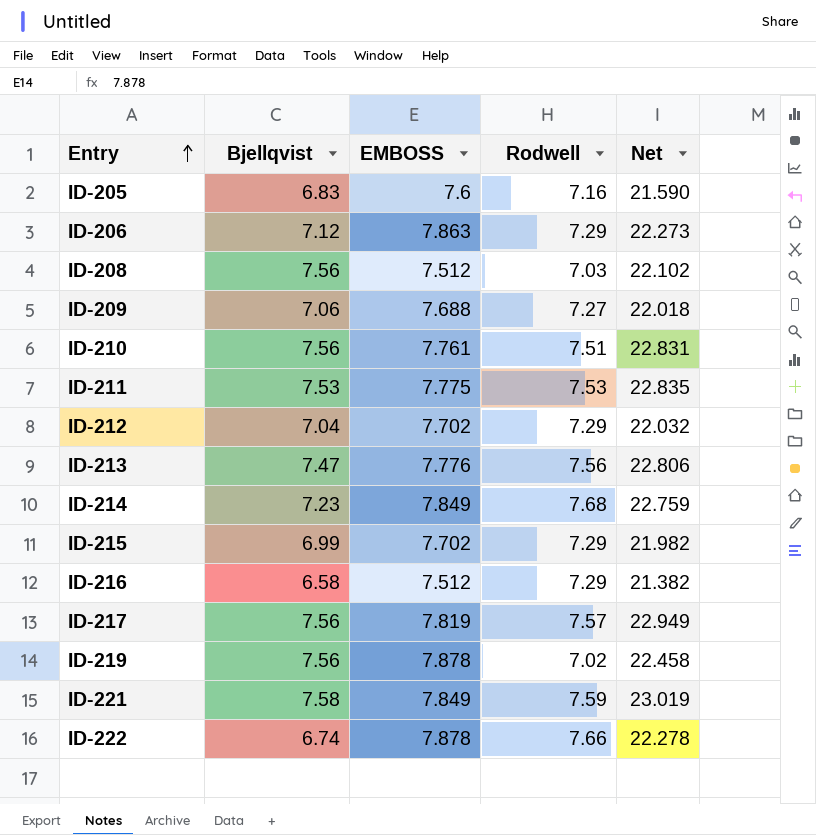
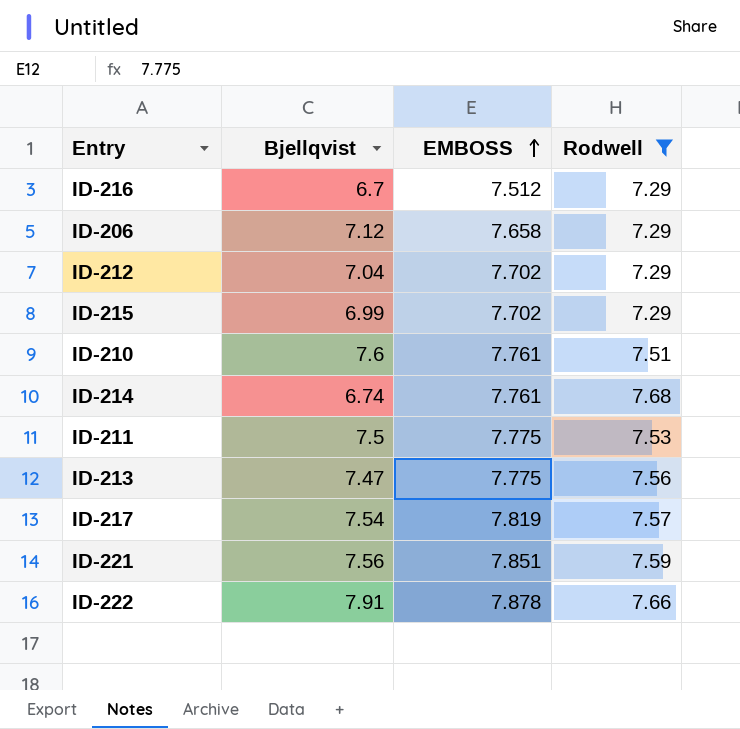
filter: none -> Rodwell >= 7.29
row order: Entry ascending -> EMBOSS ascending
column Net | formula: [Bjellqvist] + [EMBOSS] + [Rodwell] -> none
ID-216 | Bjellqvist: 6.58 -> 6.7
ID-206 | EMBOSS: 7.863 -> 7.658
ID-210 | Bjellqvist: 7.56 -> 7.6
ID-214 | Bjellqvist: 7.23 -> 6.74
ID-214 | EMBOSS: 7.849 -> 7.761
ID-211 | Bjellqvist: 7.53 -> 7.5
ID-213 | EMBOSS: 7.776 -> 7.775
ID-217 | Bjellqvist: 7.56 -> 7.54
ID-221 | Bjellqvist: 7.58 -> 7.56
ID-221 | EMBOSS: 7.849 -> 7.851
ID-222 | Bjellqvist: 6.74 -> 7.91

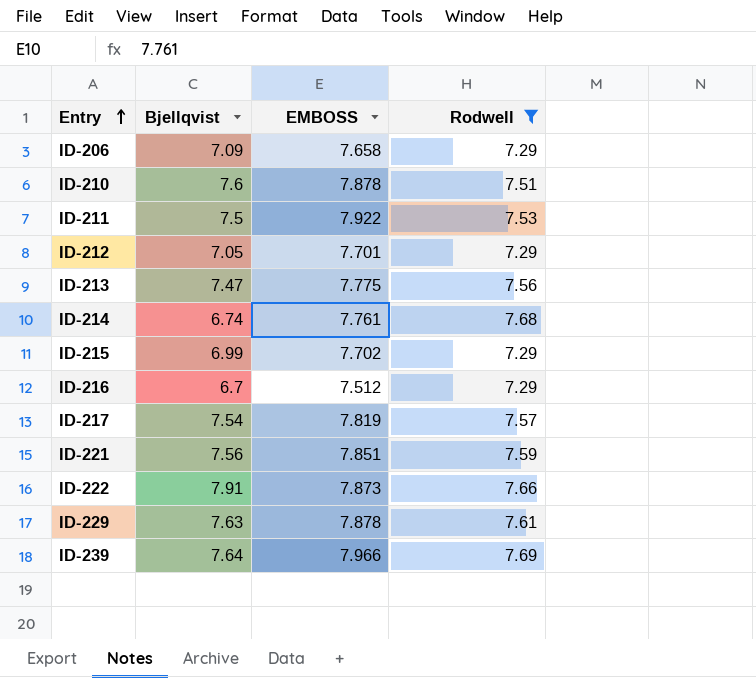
row order: EMBOSS ascending -> Entry ascending
ID-206 | Bjellqvist: 7.12 -> 7.09
ID-210 | EMBOSS: 7.761 -> 7.878
ID-211 | EMBOSS: 7.775 -> 7.922
ID-212 | Bjellqvist: 7.04 -> 7.05
ID-212 | EMBOSS: 7.702 -> 7.701
ID-222 | EMBOSS: 7.878 -> 7.873
row ID-229: none -> 7.63 | 7.878 | 7.61
row ID-239: none -> 7.64 | 7.966 | 7.69

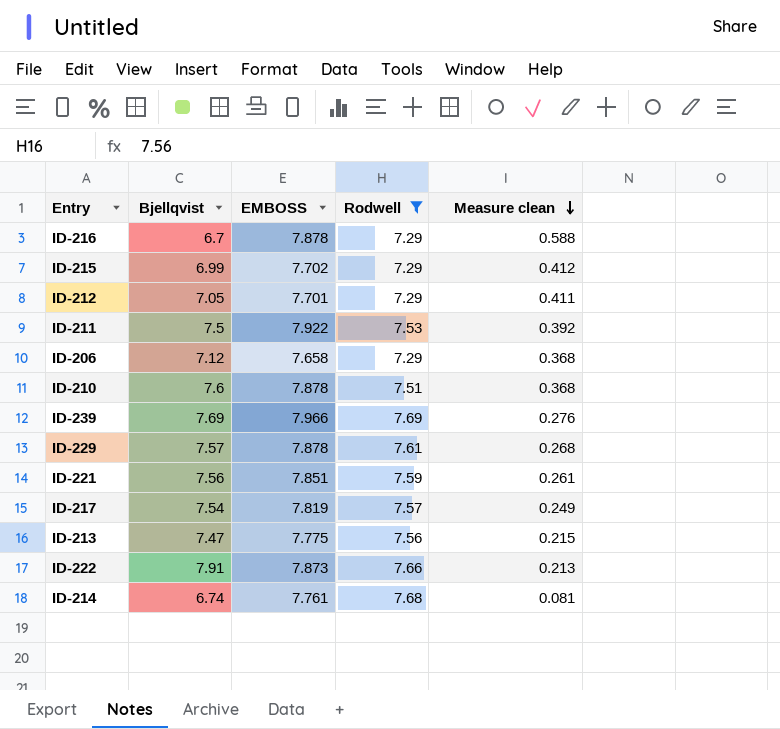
row order: Entry ascending -> Measure clean descending
column Measure clean | formula: none -> [EMBOSS] - [Rodwell]
ID-216 | EMBOSS: 7.512 -> 7.878
ID-206 | Bjellqvist: 7.09 -> 7.12
ID-239 | Bjellqvist: 7.64 -> 7.69
ID-229 | Bjellqvist: 7.63 -> 7.57

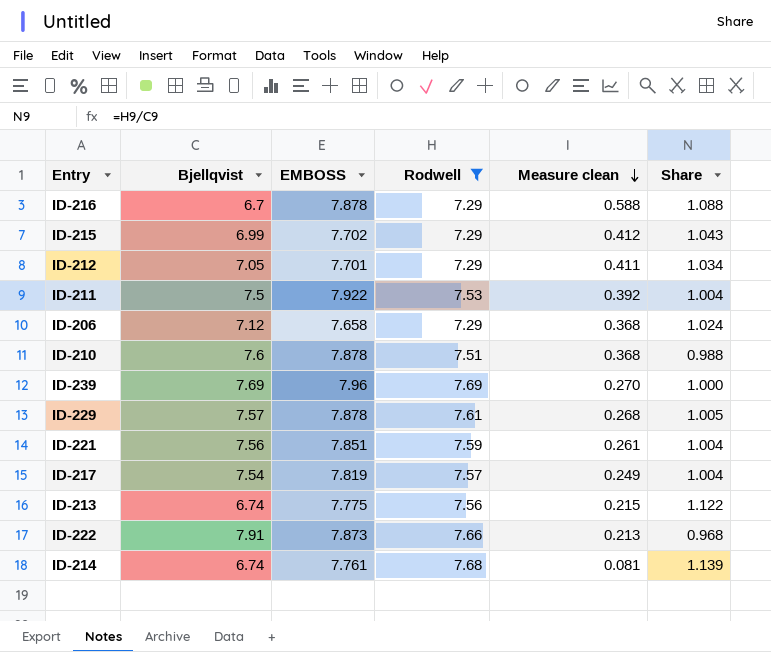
column Share | formula: none -> [Rodwell] / [Bjellqvist]
ID-239 | EMBOSS: 7.966 -> 7.96
ID-239 | Measure clean: 0.276 -> 0.270
ID-213 | Bjellqvist: 7.47 -> 6.74

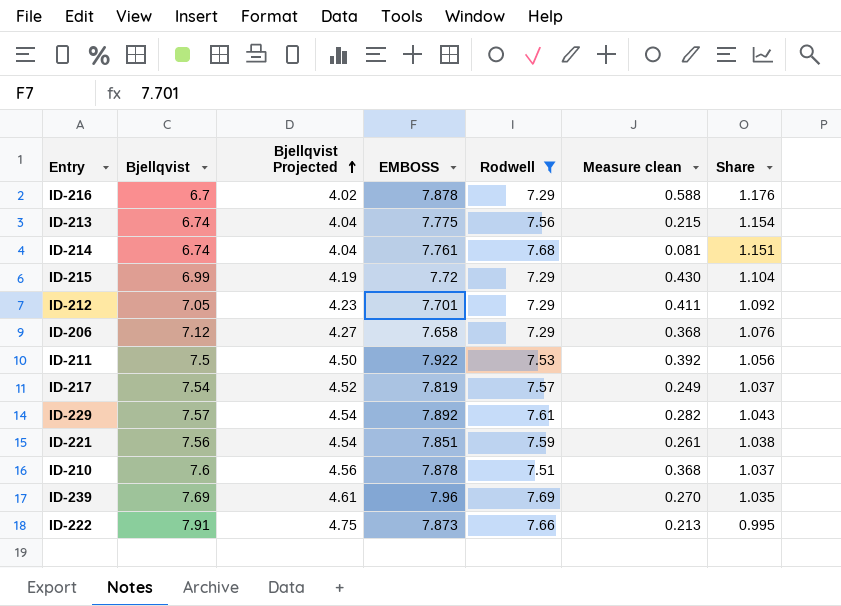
row order: Measure clean descending -> Bjellqvist Projected ascending
column Bjellqvist Projected | formula: none -> [Bjellqvist] * 0.6
column Share | formula: [Rodwell] / [Bjellqvist] -> [EMBOSS] / [Bjellqvist]
ID-215 | EMBOSS: 7.702 -> 7.72
ID-215 | Measure clean: 0.412 -> 0.430
ID-229 | EMBOSS: 7.878 -> 7.892
ID-229 | Measure clean: 0.268 -> 0.282

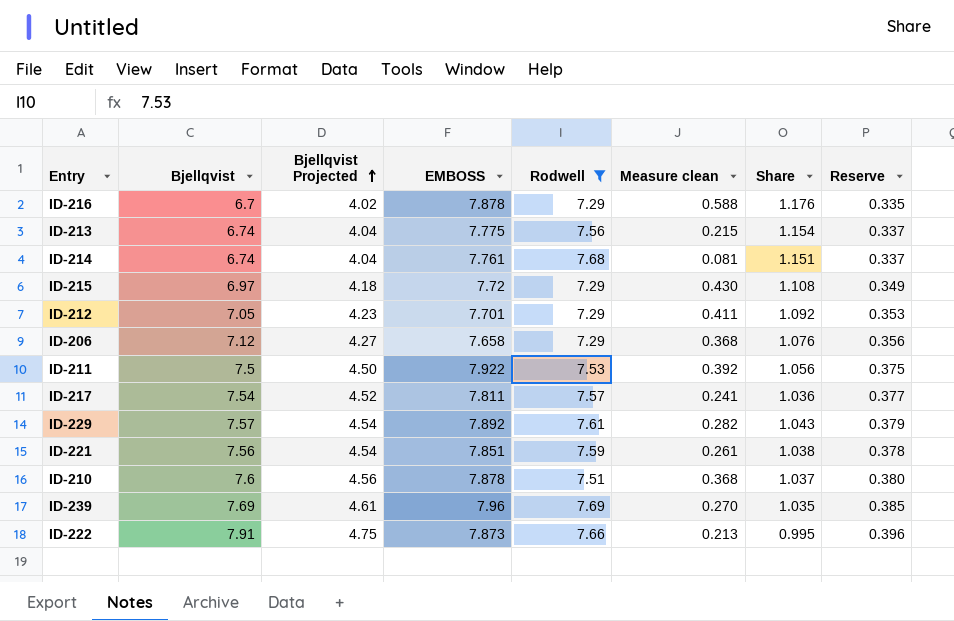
column Reserve | formula: none -> [Bjellqvist] * 0.05
ID-215 | Bjellqvist: 6.99 -> 6.97
ID-215 | Bjellqvist Projected: 4.19 -> 4.18
ID-215 | Share: 1.104 -> 1.108
ID-217 | EMBOSS: 7.819 -> 7.811
ID-217 | Measure clean: 0.249 -> 0.241
ID-217 | Share: 1.037 -> 1.036

